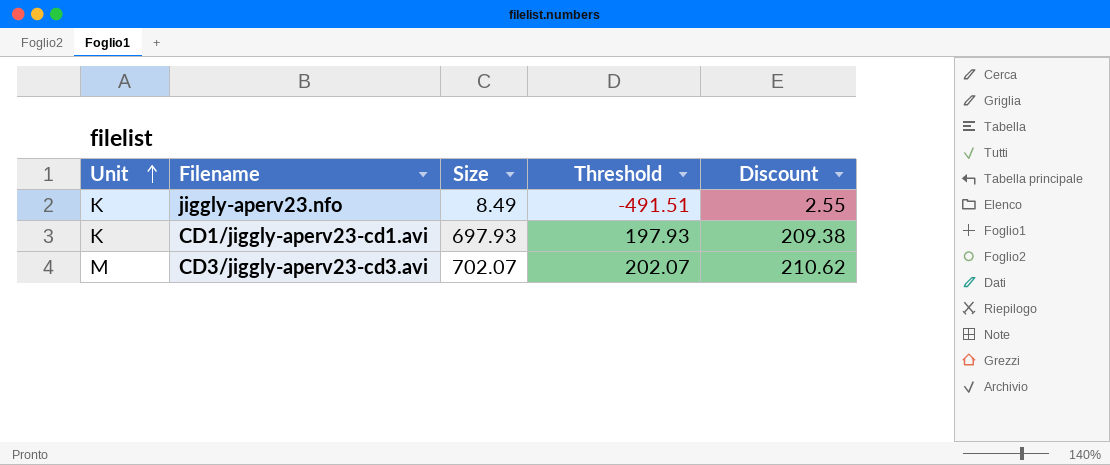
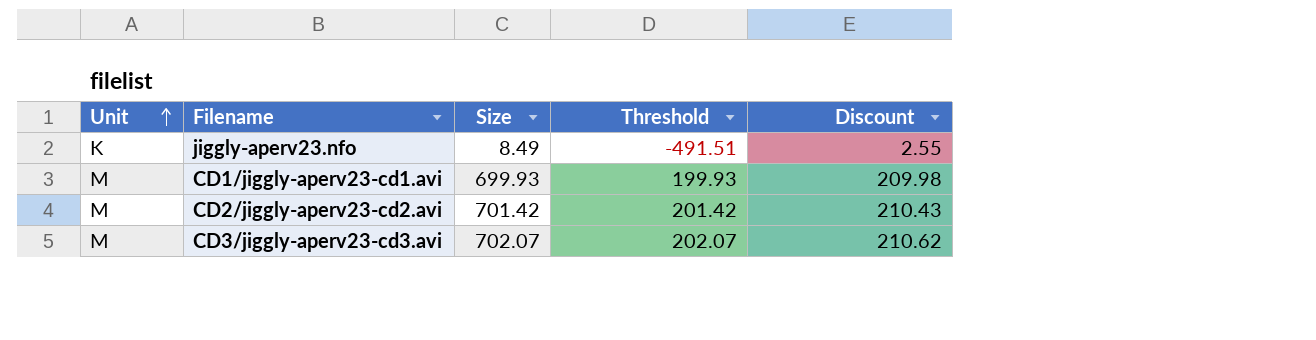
CD1/jiggly-aperv23-cd1.avi | Unit: K -> M
CD1/jiggly-aperv23-cd1.avi | Size: 697.93 -> 699.93
CD1/jiggly-aperv23-cd1.avi | Threshold: 197.93 -> 199.93
CD1/jiggly-aperv23-cd1.avi | Discount: 209.38 -> 209.98
row CD2/jiggly-aperv23-cd2.avi: none -> M | 701.42 | 201.42 | 210.43

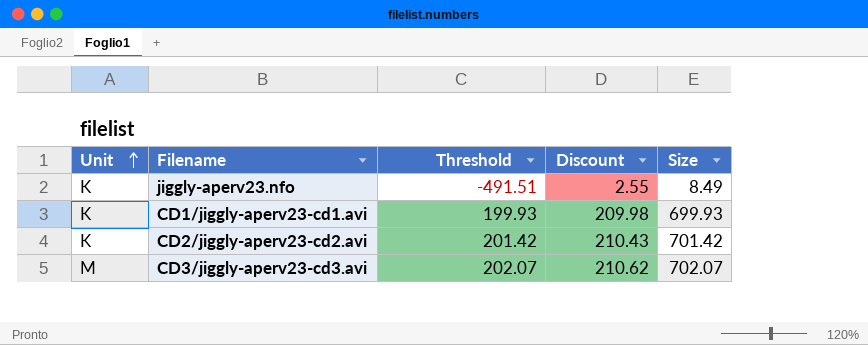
column Size | position: 3 -> 5
CD1/jiggly-aperv23-cd1.avi | Unit: M -> K
CD2/jiggly-aperv23-cd2.avi | Unit: M -> K

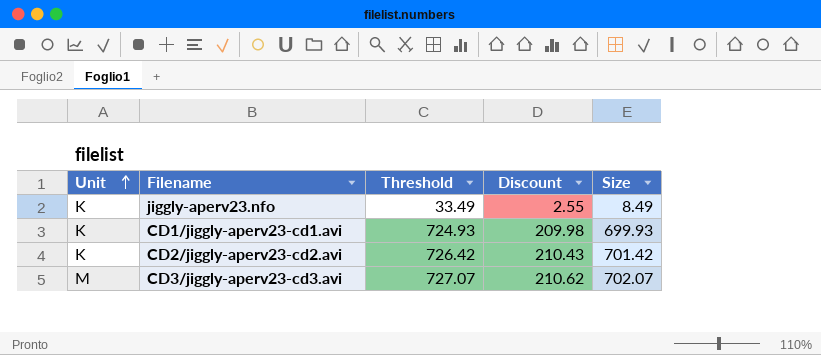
column Threshold | formula: [Size] - 500 -> [Size] + 25

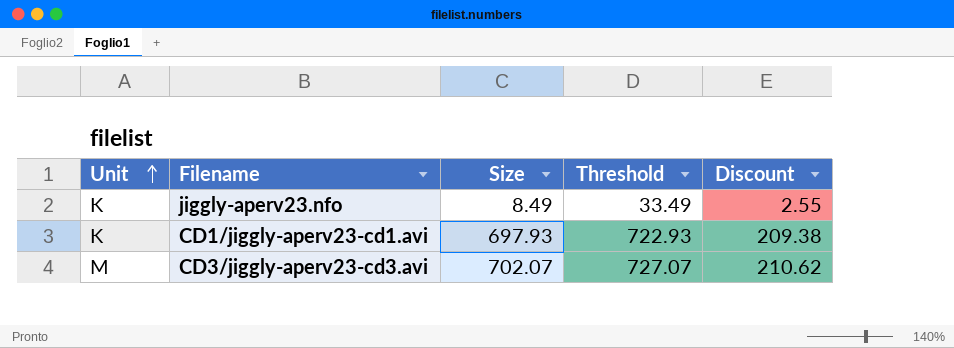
column Size | position: 5 -> 3
row CD2/jiggly-aperv23-cd2.avi: K | 726.42 | 210.43 | 701.42 -> none
CD1/jiggly-aperv23-cd1.avi | Size: 699.93 -> 697.93
CD1/jiggly-aperv23-cd1.avi | Threshold: 724.93 -> 722.93
CD1/jiggly-aperv23-cd1.avi | Discount: 209.98 -> 209.38

